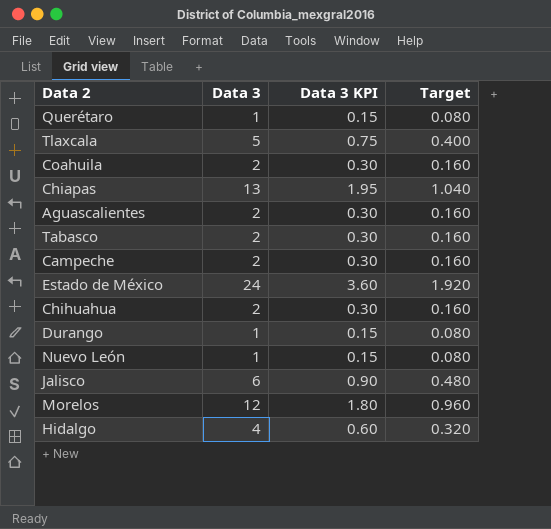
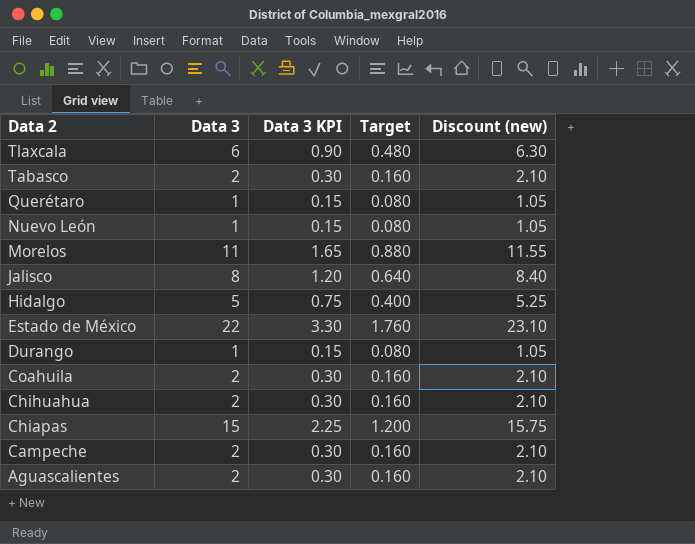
row order: none -> Data 2 descending
column Discount (new) | formula: none -> [Data 3] * 1.05
Tlaxcala | Data 3: 5 -> 6
Tlaxcala | Data 3 KPI: 0.75 -> 0.90
Tlaxcala | Target: 0.400 -> 0.480
Morelos | Data 3: 12 -> 11
Morelos | Data 3 KPI: 1.80 -> 1.65
Morelos | Target: 0.960 -> 0.880
Jalisco | Data 3: 6 -> 8
Jalisco | Data 3 KPI: 0.90 -> 1.20
Jalisco | Target: 0.480 -> 0.640
Hidalgo | Data 3: 4 -> 5
Hidalgo | Data 3 KPI: 0.60 -> 0.75
Hidalgo | Target: 0.320 -> 0.400
Estado de México | Data 3: 24 -> 22
Estado de México | Data 3 KPI: 3.60 -> 3.30
Estado de México | Target: 1.920 -> 1.760
Chiapas | Data 3: 13 -> 15
Chiapas | Data 3 KPI: 1.95 -> 2.25
Chiapas | Target: 1.040 -> 1.200

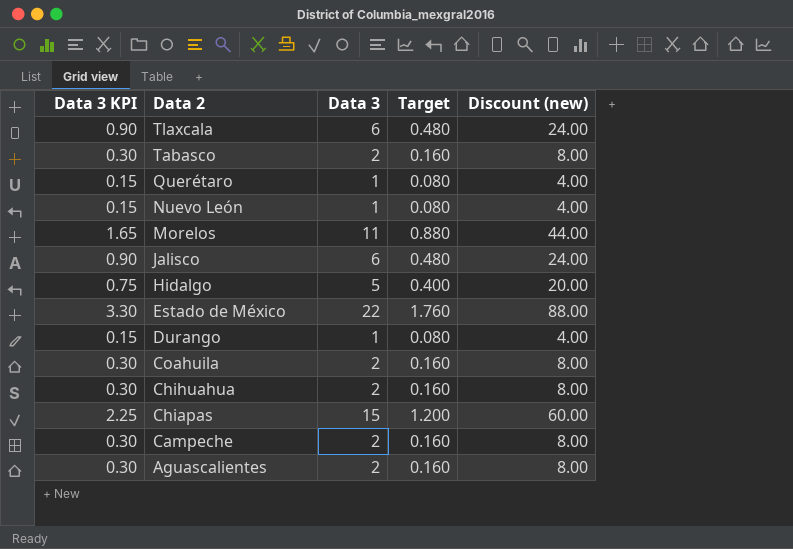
column Data 3 KPI | position: 3 -> 1
column Discount (new) | formula: [Data 3] * 1.05 -> [Data 3] * 4
Jalisco | Data 3 KPI: 1.20 -> 0.90
Jalisco | Data 3: 8 -> 6
Jalisco | Target: 0.640 -> 0.480

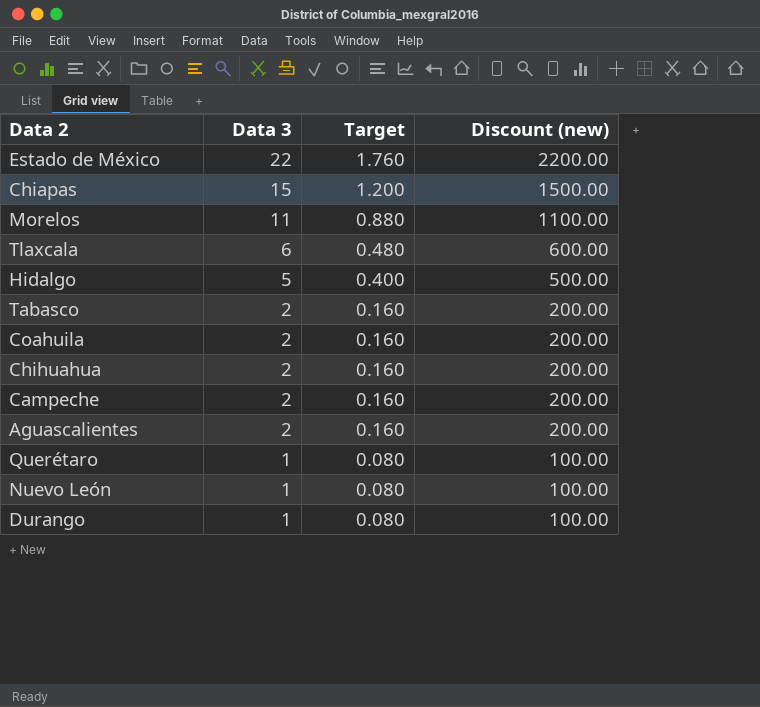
row order: Data 2 descending -> Data 3 descending
column Data 3 KPI | formula: [Data 3] * 0.15 -> none
column Discount (new) | formula: [Data 3] * 4 -> [Data 3] * 100
row Jalisco: 0.90 | 6 | 0.480 | 24.00 -> none

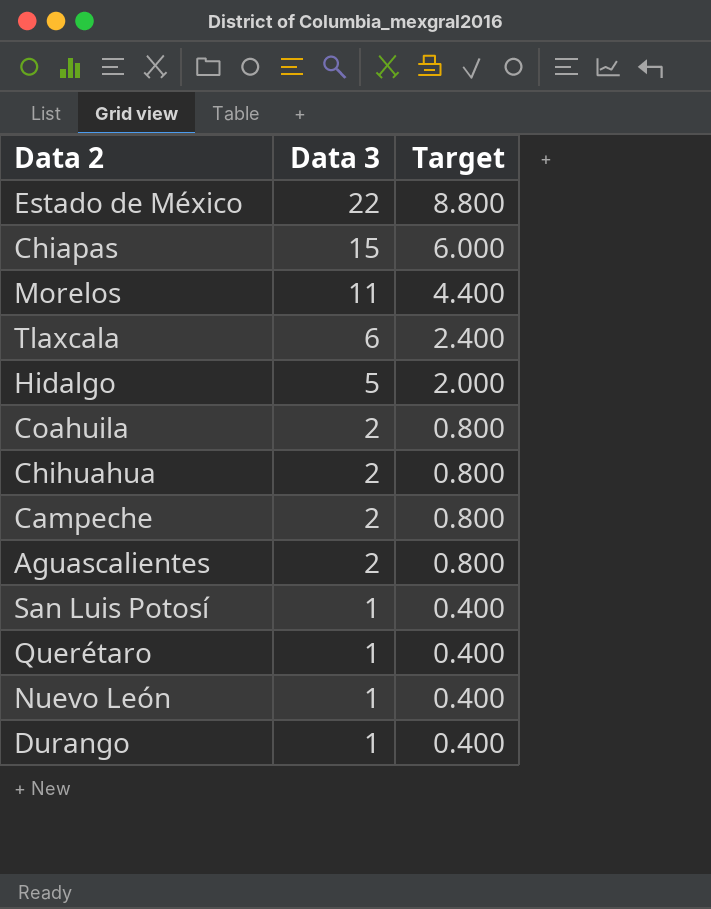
column Discount (new) | formula: [Data 3] * 100 -> none
column Target | formula: [Data 3] * 0.08 -> [Data 3] * 0.4
row Tabasco: 2 | 0.160 | 200.00 -> none
row San Luis Potosí: none -> 1 | 0.400

